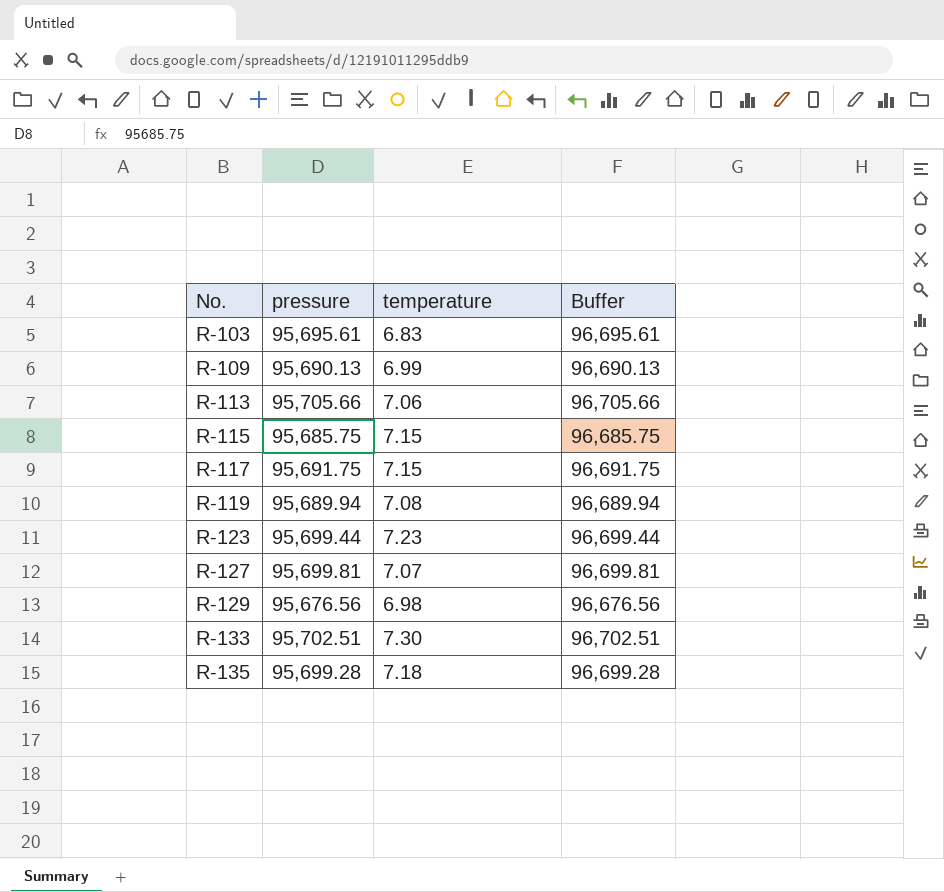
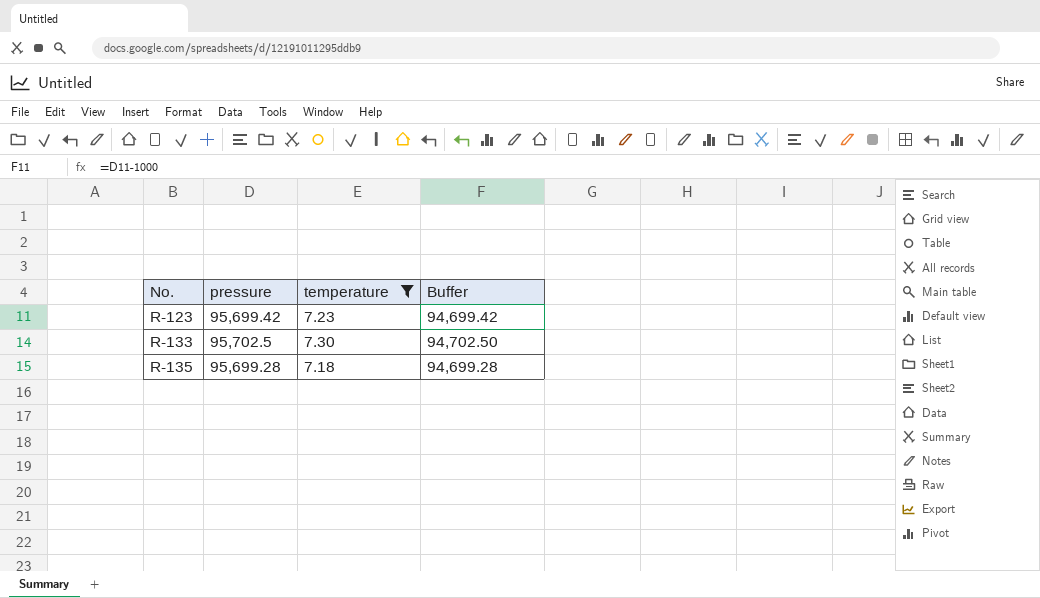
filter: none -> temperature >= 7.18
column Buffer | formula: [pressure] + 1000 -> [pressure] - 1000
R-123 | pressure: 95,699.44 -> 95,699.42
R-133 | pressure: 95,702.51 -> 95,702.5

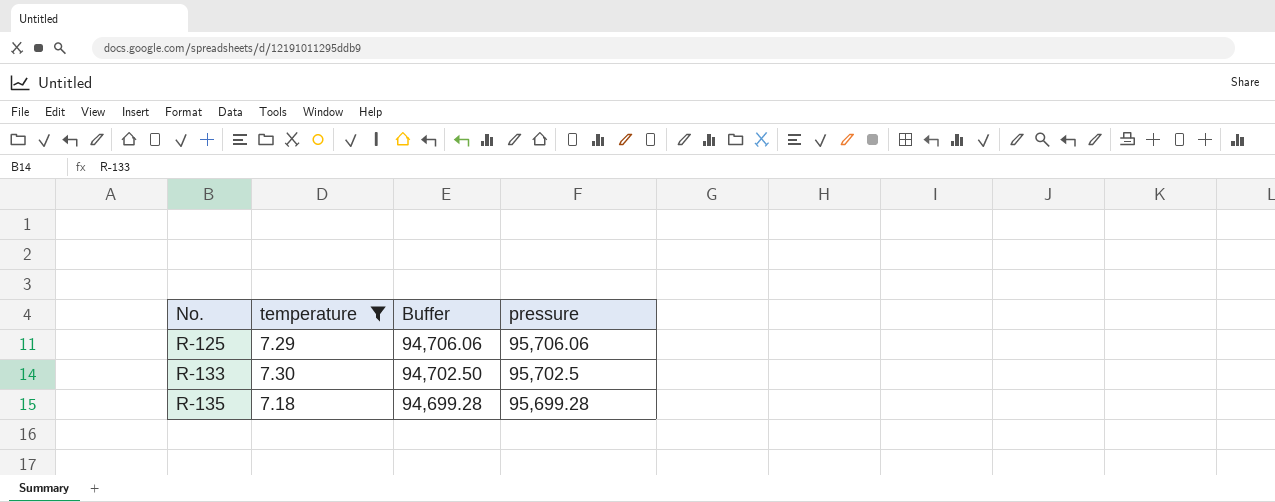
column pressure | position: 2 -> 4
row R-123: 95,699.42 | 7.23 | 94,699.42 -> none
row R-125: none -> 7.29 | 94,706.06 | 95,706.06

